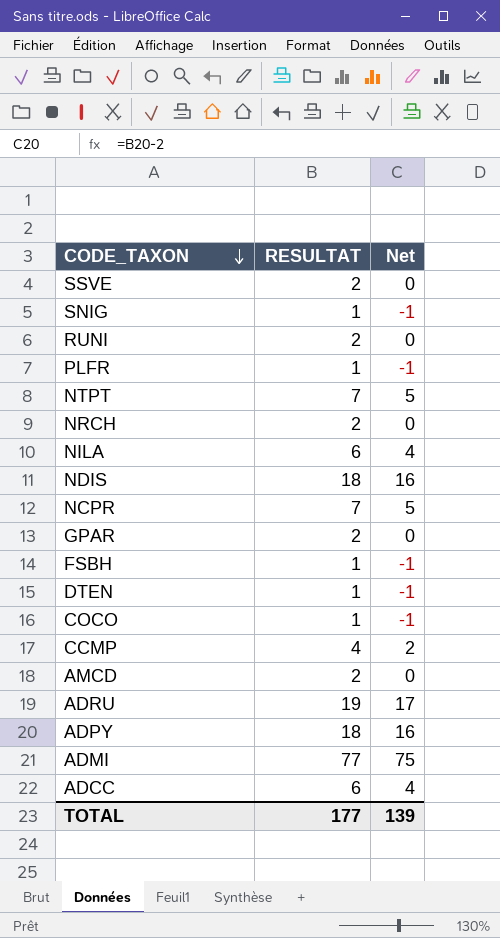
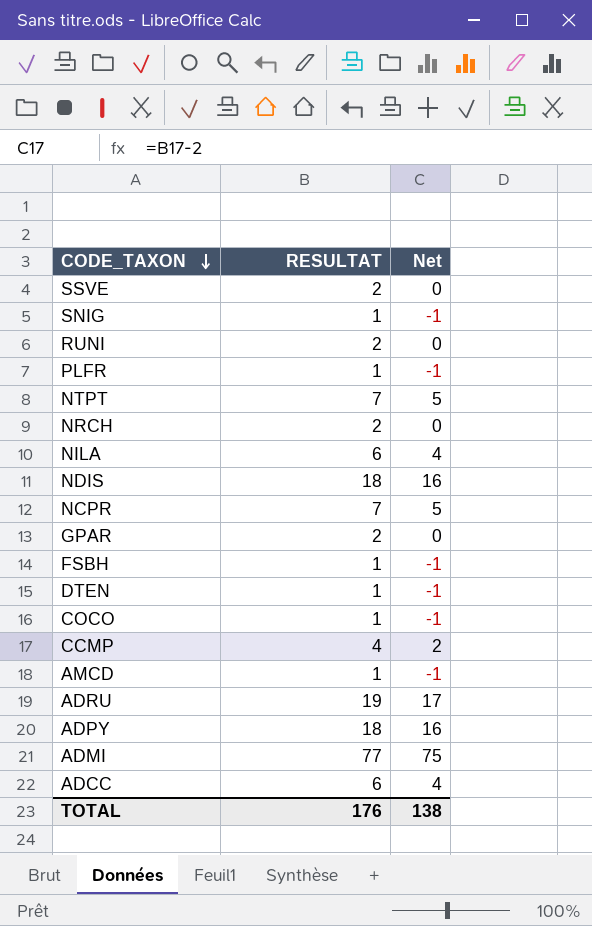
AMCD | RESULTAT: 2 -> 1
AMCD | Net: 0 -> -1
TOTAL | RESULTAT: 177 -> 176
TOTAL | Net: 139 -> 138

